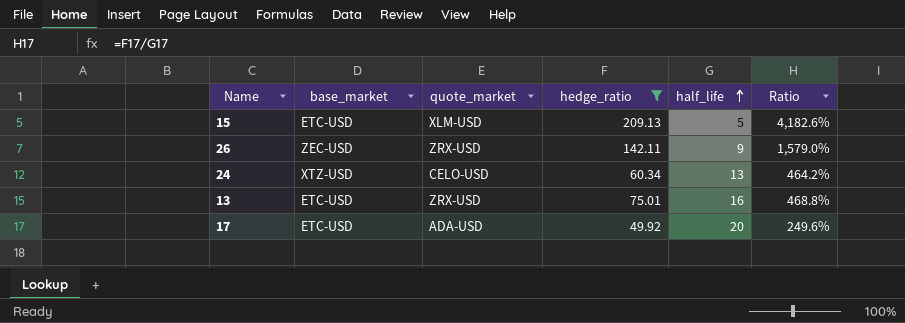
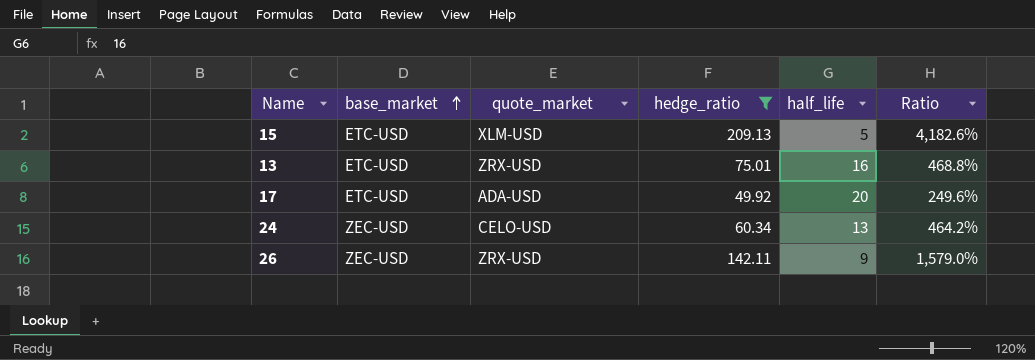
row order: half_life ascending -> base_market ascending
24 | base_market: XTZ-USD -> ZEC-USD

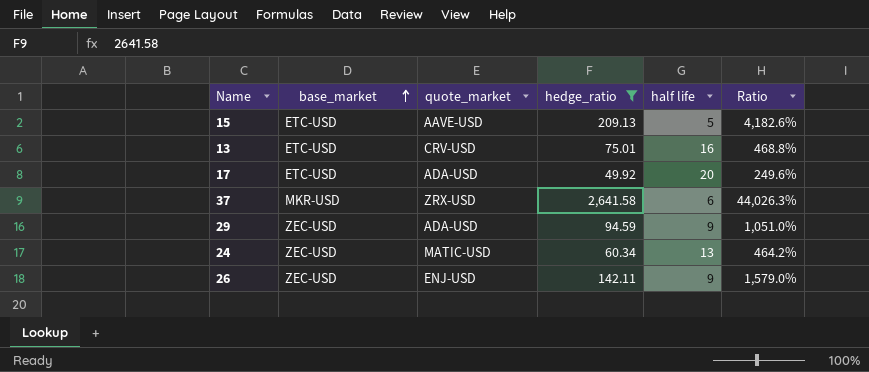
column name: half_life -> half life
15 | quote_market: XLM-USD -> AAVE-USD
13 | quote_market: ZRX-USD -> CRV-USD
row 37: none -> MKR-USD | ZRX-USD | 2,641.58 | 6 | 44,026.3%
row 29: none -> ZEC-USD | ADA-USD | 94.59 | 9 | 1,051.0%
24 | quote_market: CELO-USD -> MATIC-USD
26 | quote_market: ZRX-USD -> ENJ-USD

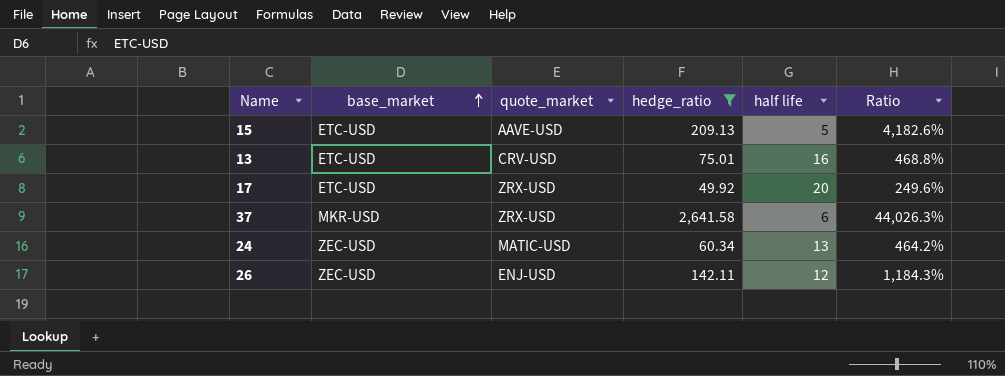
row 29: ZEC-USD | ADA-USD | 94.59 | 9 | 1,051.0% -> none
17 | quote_market: ADA-USD -> ZRX-USD
26 | half life: 9 -> 12
26 | Ratio: 1,579.0% -> 1,184.3%

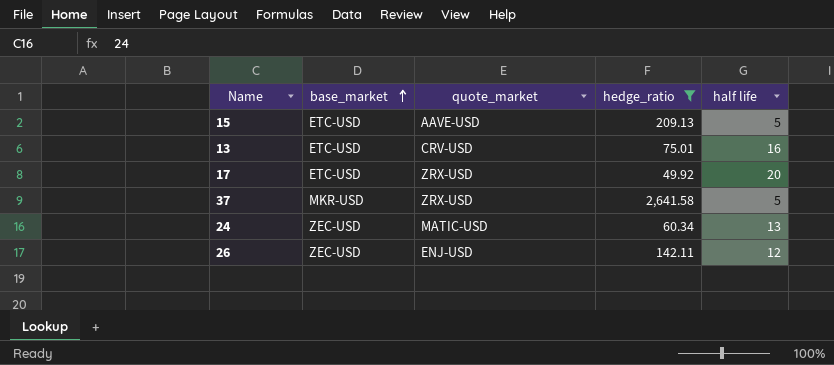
column Ratio | formula: [hedge_ratio] / [half life] -> none
37 | half life: 6 -> 5

